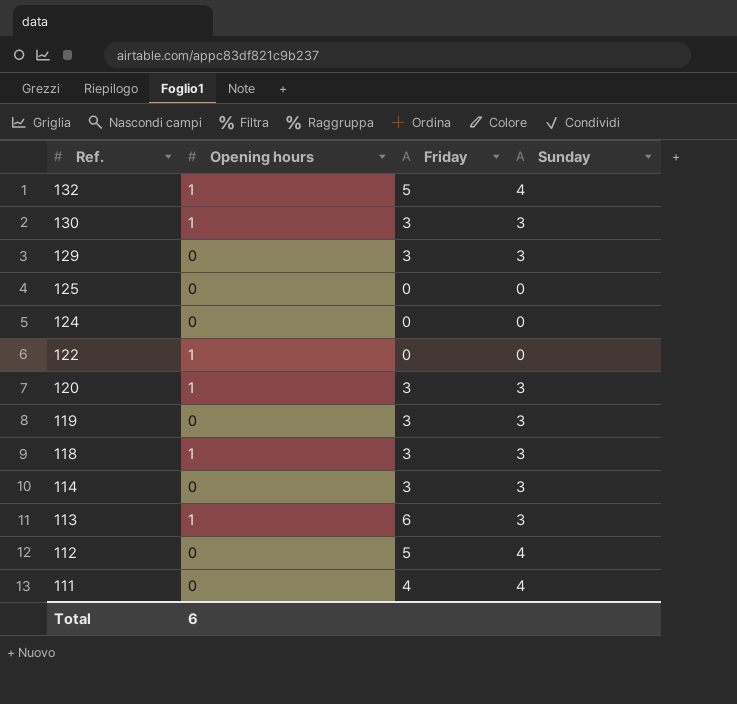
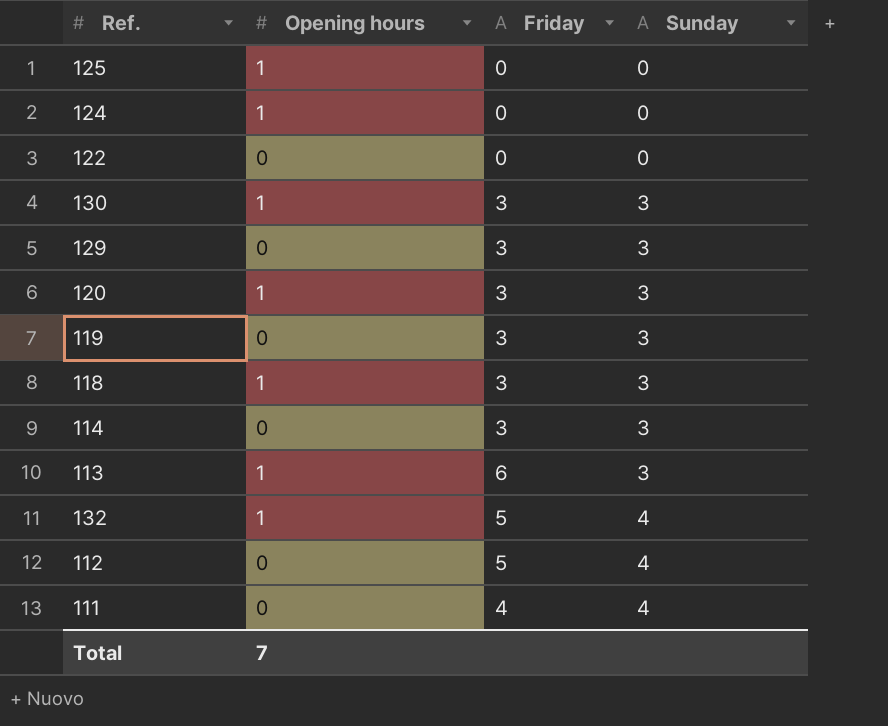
row order: Ref. descending -> Sunday ascending
125 | Opening hours: 0 -> 1
124 | Opening hours: 0 -> 1
122 | Opening hours: 1 -> 0
Total | Opening hours: 6 -> 7

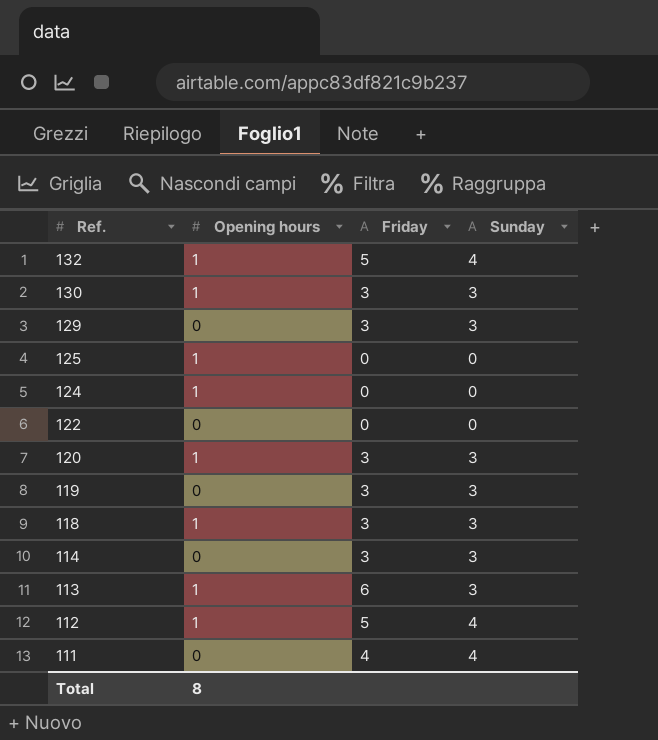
row order: Sunday ascending -> Ref. descending
112 | Opening hours: 0 -> 1
Total | Opening hours: 7 -> 8

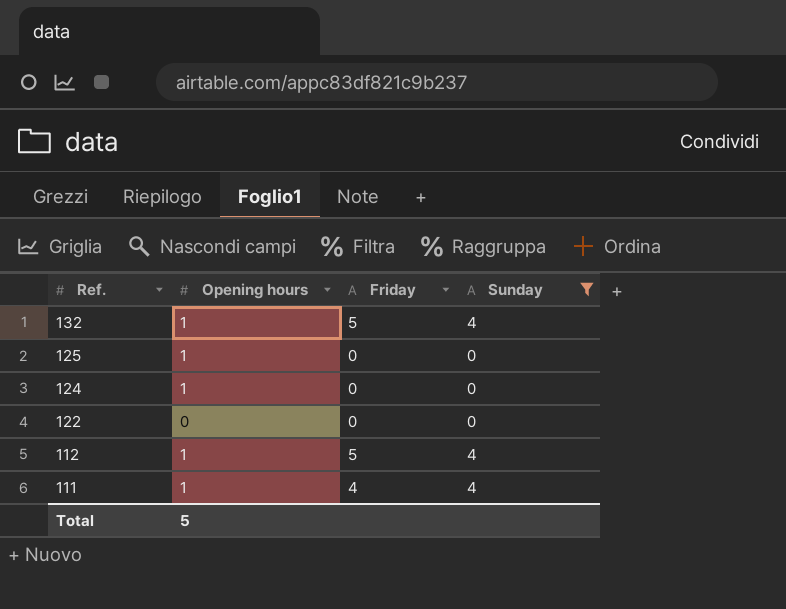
filter: none -> Sunday != 3
111 | Opening hours: 0 -> 1
Total | Opening hours: 8 -> 5

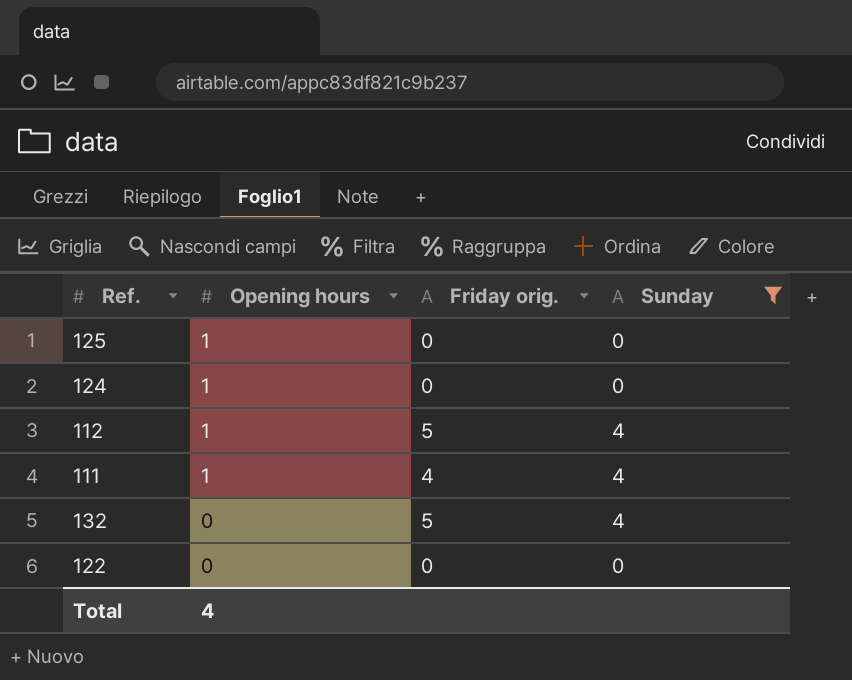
row order: Ref. descending -> Opening hours descending
column name: Friday -> Friday orig.
132 | Opening hours: 1 -> 0
Total | Opening hours: 5 -> 4

